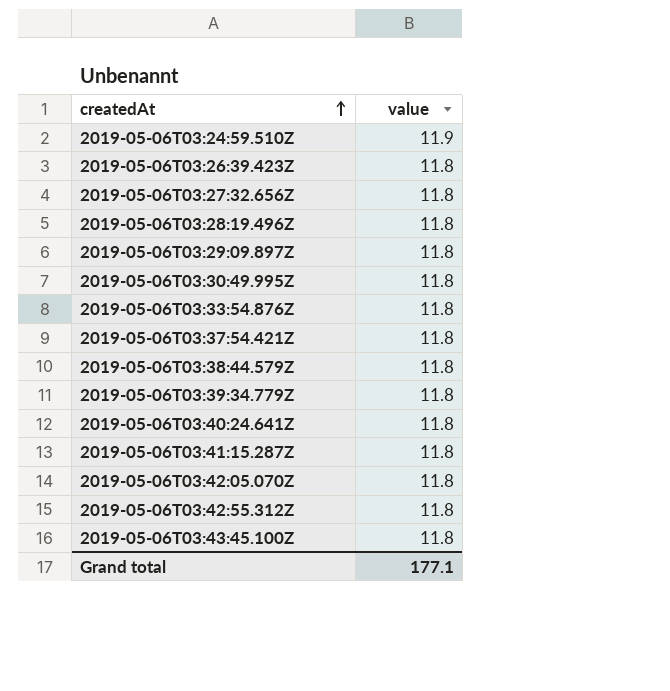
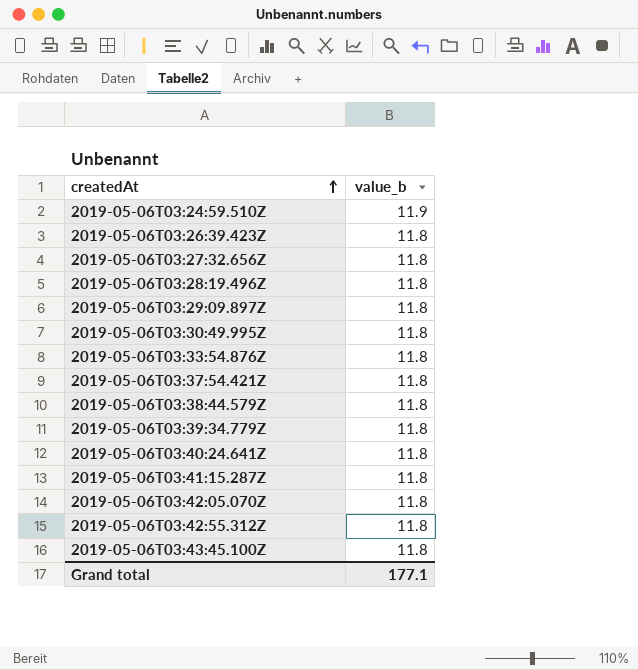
column name: value -> value_b

